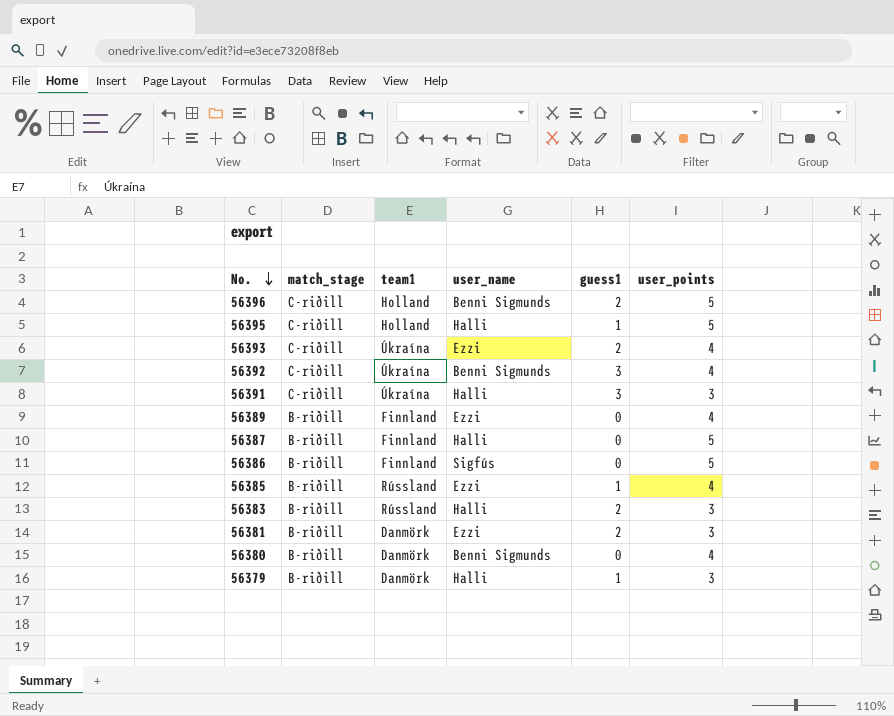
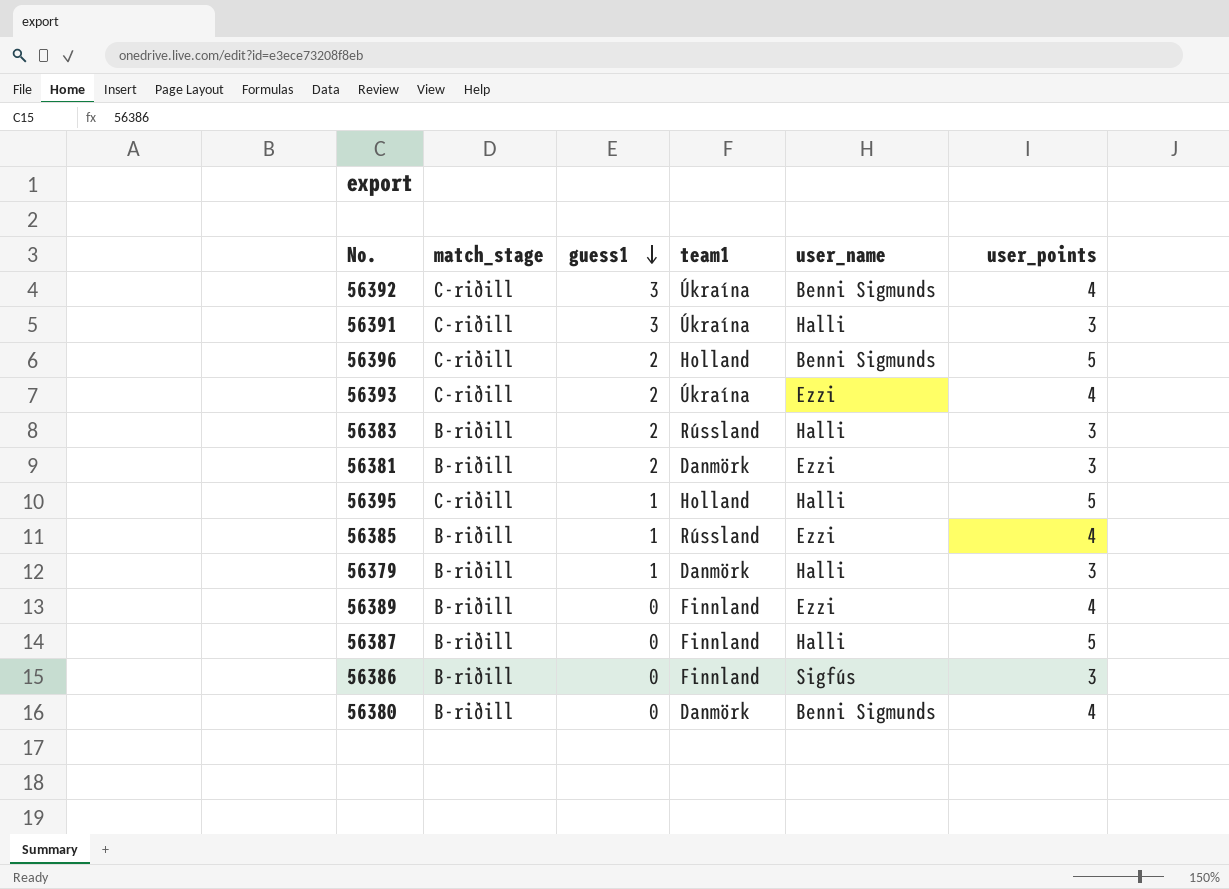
row order: No. descending -> guess1 descending
column guess1 | position: 5 -> 3
56386 | user_points: 5 -> 3

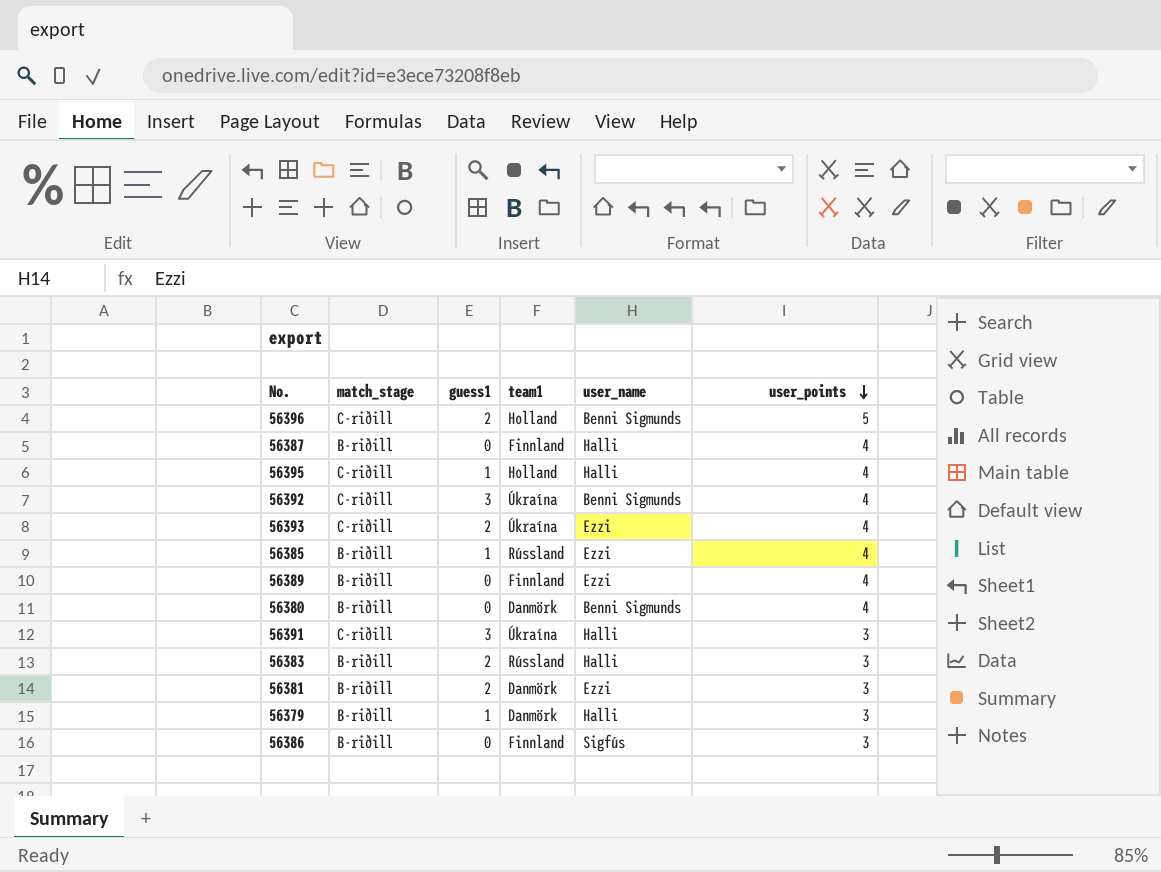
row order: guess1 descending -> user_points descending
56387 | user_points: 5 -> 4
56395 | user_points: 5 -> 4

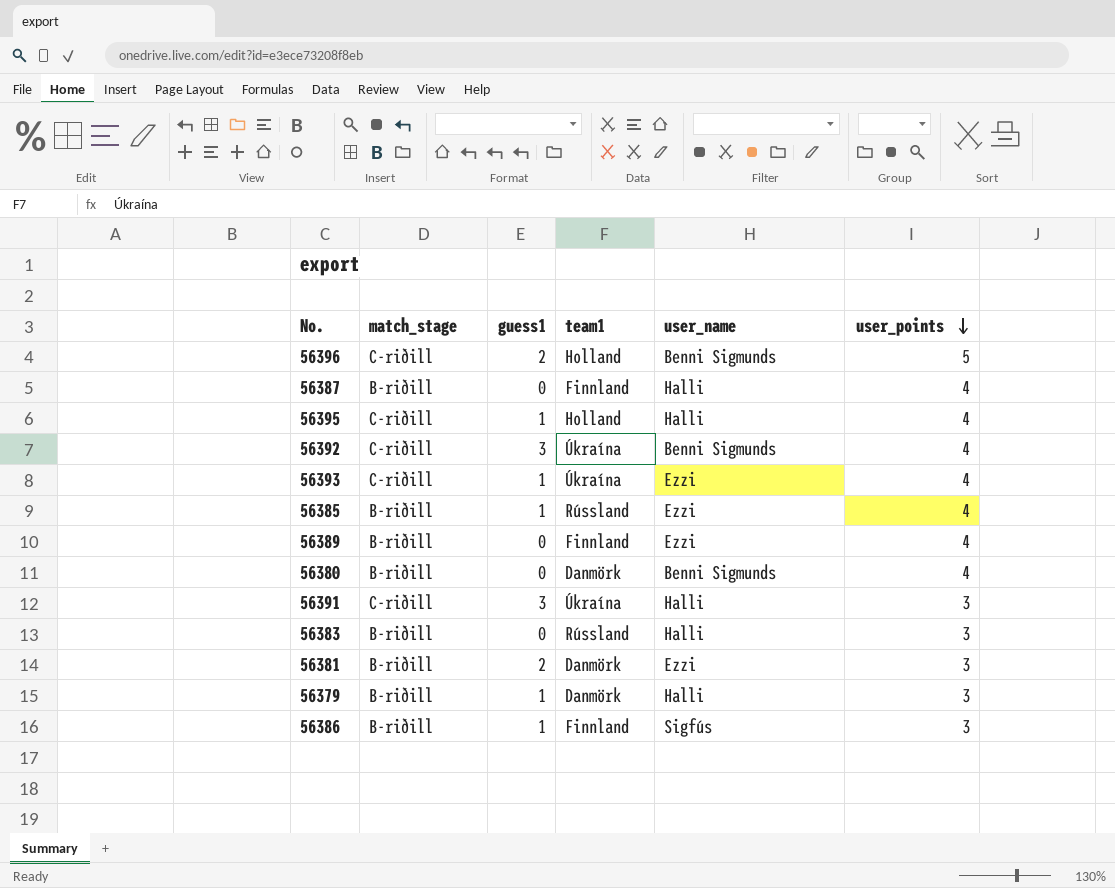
56393 | guess1: 2 -> 1
56383 | guess1: 2 -> 0
56386 | guess1: 0 -> 1

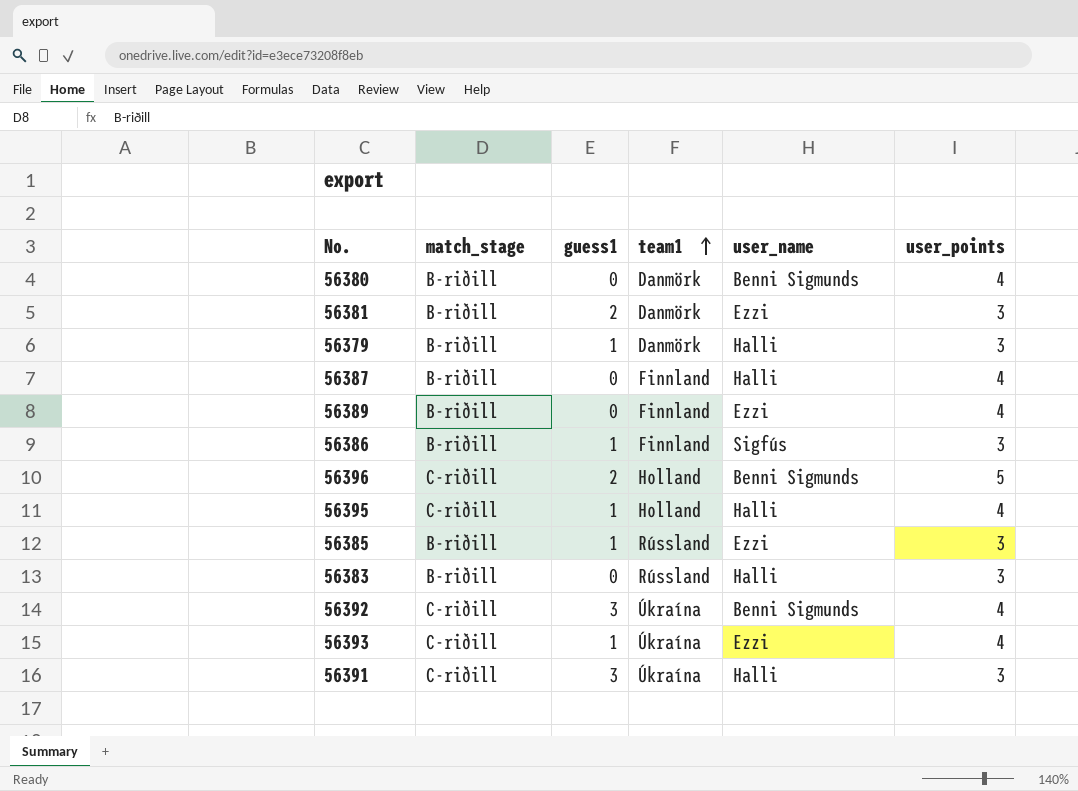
row order: user_points descending -> team1 ascending
56385 | user_points: 4 -> 3

